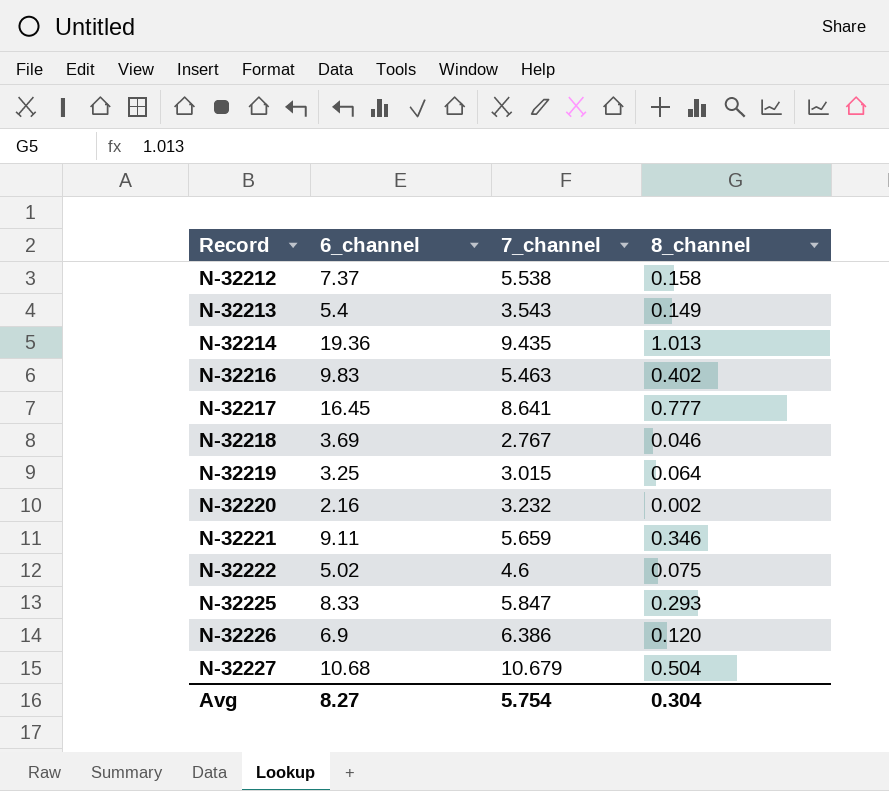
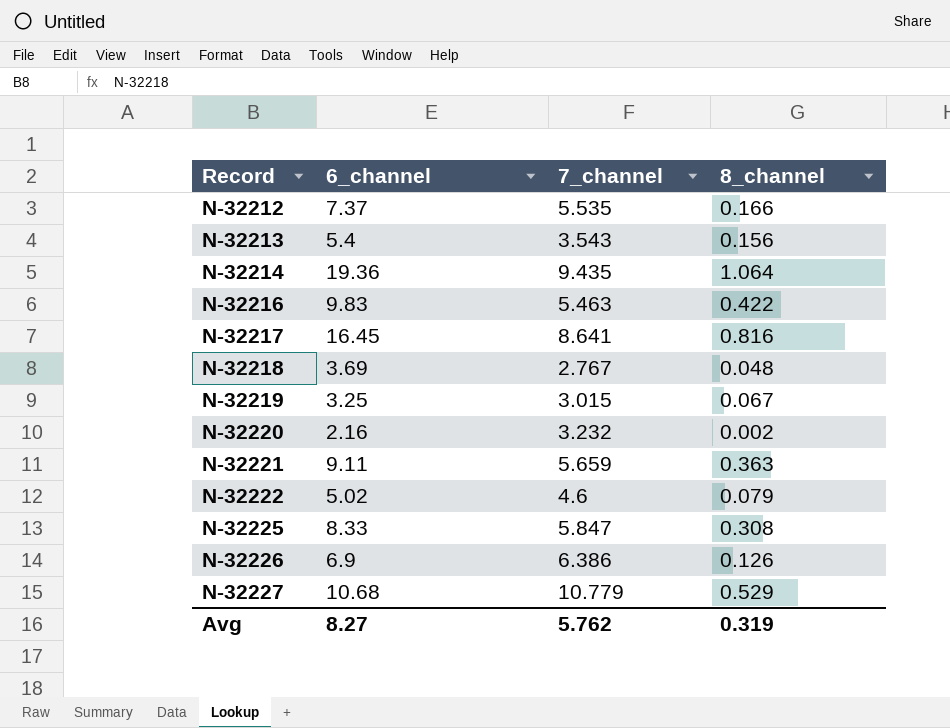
N-32212 | 7_channel: 5.538 -> 5.535
N-32212 | 8_channel: 0.158 -> 0.166
N-32213 | 8_channel: 0.149 -> 0.156
N-32214 | 8_channel: 1.013 -> 1.064
N-32216 | 8_channel: 0.402 -> 0.422
N-32217 | 8_channel: 0.777 -> 0.816
N-32218 | 8_channel: 0.046 -> 0.048
N-32219 | 8_channel: 0.064 -> 0.067
N-32221 | 8_channel: 0.346 -> 0.363
N-32222 | 8_channel: 0.075 -> 0.079
N-32225 | 8_channel: 0.293 -> 0.308
N-32226 | 8_channel: 0.120 -> 0.126
N-32227 | 7_channel: 10.679 -> 10.779
N-32227 | 8_channel: 0.504 -> 0.529
Avg | 7_channel: 5.754 -> 5.762
Avg | 8_channel: 0.304 -> 0.319

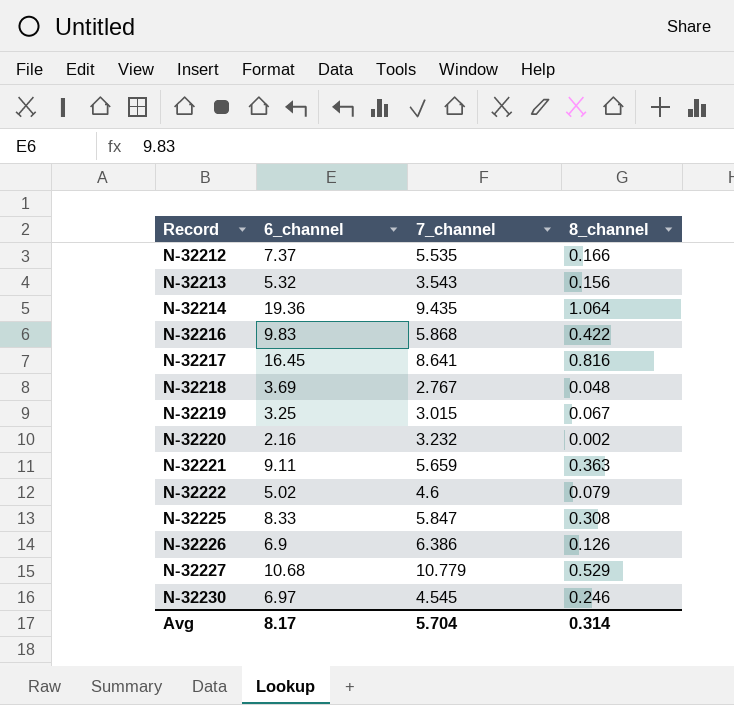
N-32213 | 6_channel: 5.4 -> 5.32
N-32216 | 7_channel: 5.463 -> 5.868
row N-32230: none -> 6.97 | 4.545 | 0.246
Avg | 6_channel: 8.27 -> 8.17
Avg | 7_channel: 5.762 -> 5.704
Avg | 8_channel: 0.319 -> 0.314

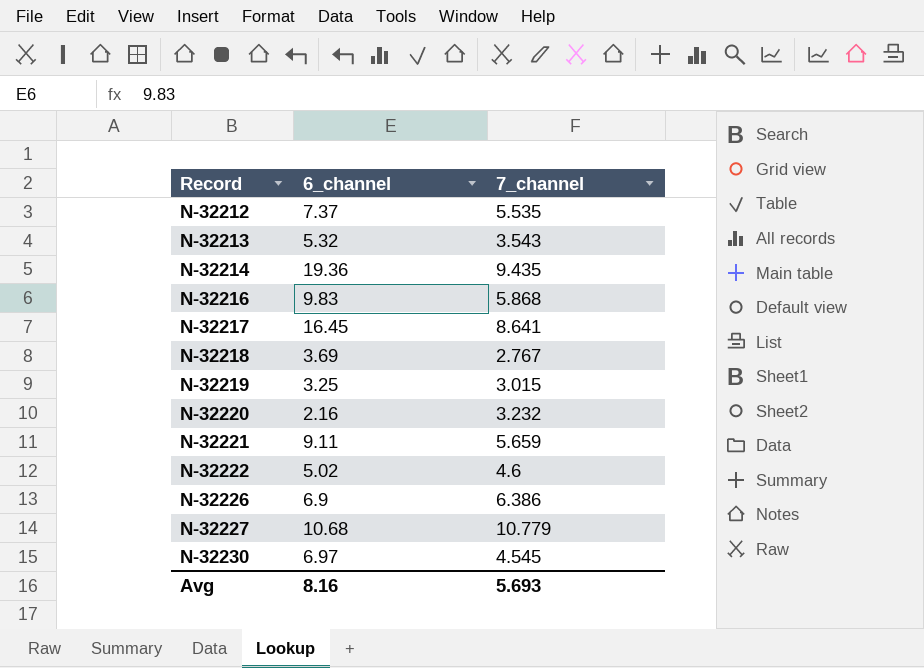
column 8_channel | position: 4 -> none
row N-32225: 8.33 | 5.847 | 0.308 -> none
Avg | 6_channel: 8.17 -> 8.16
Avg | 7_channel: 5.704 -> 5.693

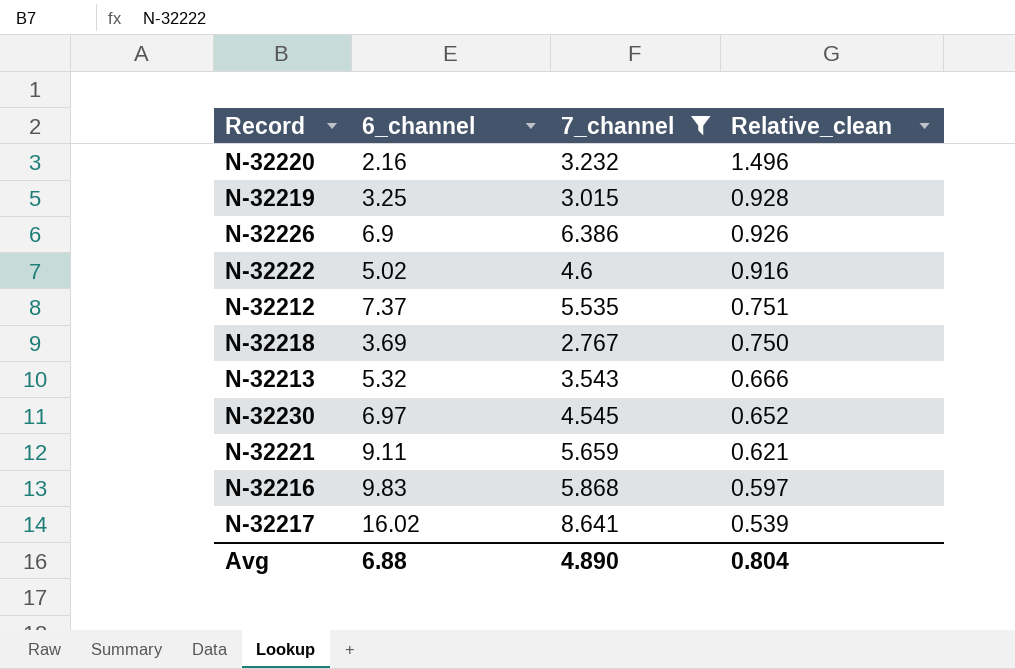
filter: none -> 7_channel <= 8.641
row order: Record ascending -> Relative_clean descending
column Relative_clean | formula: none -> [7_channel] / [6_channel]
N-32217 | 6_channel: 16.45 -> 16.02
Avg | 6_channel: 8.16 -> 6.88
Avg | 7_channel: 5.693 -> 4.890

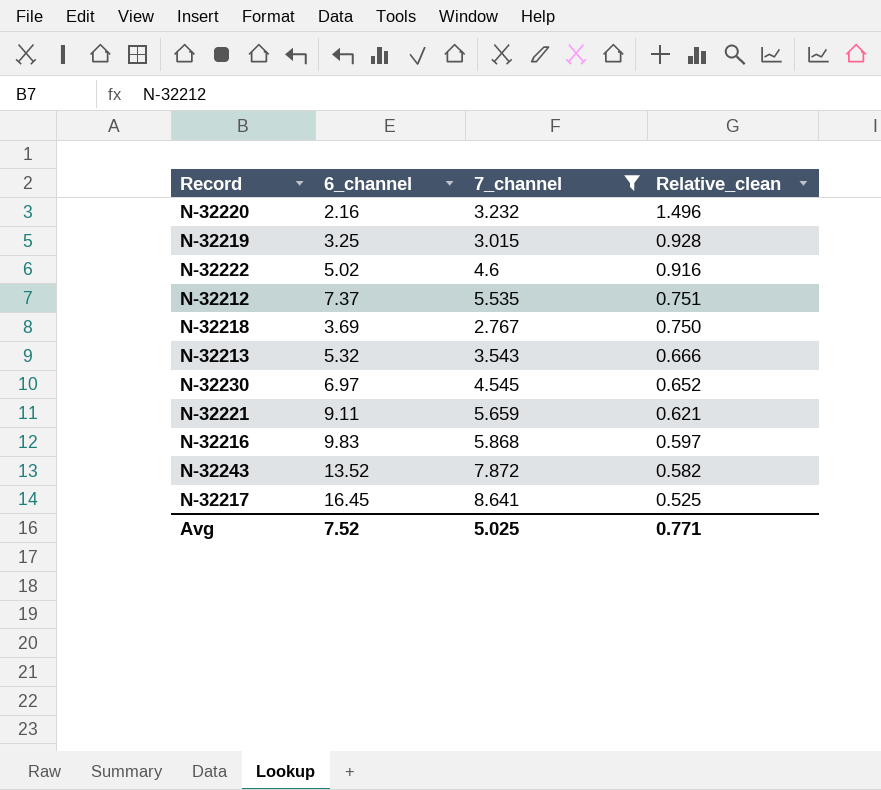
row N-32226: 6.9 | 6.386 | 0.926 -> none
row N-32243: none -> 13.52 | 7.872 | 0.582
N-32217 | 6_channel: 16.02 -> 16.45
N-32217 | Relative_clean: 0.539 -> 0.525
Avg | 6_channel: 6.88 -> 7.52
Avg | 7_channel: 4.890 -> 5.025
Avg | Relative_clean: 0.804 -> 0.771

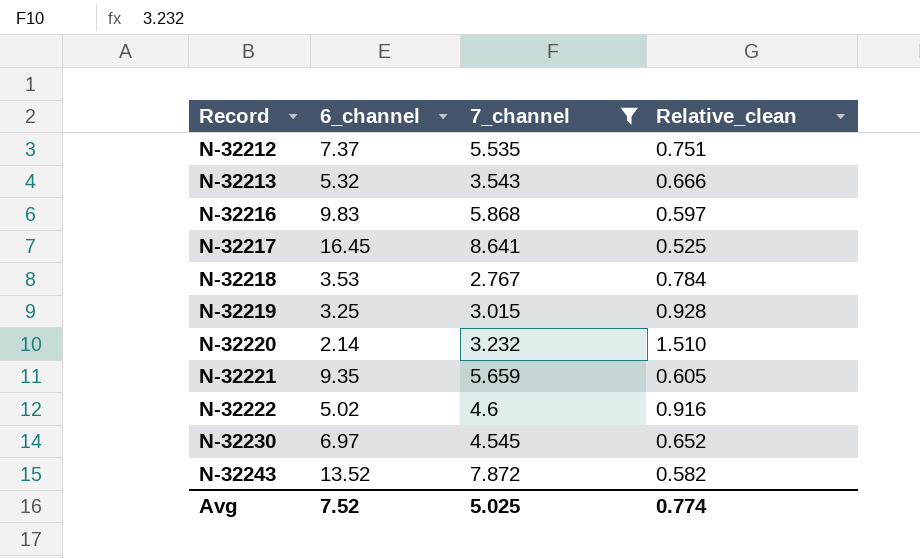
row order: Relative_clean descending -> Record ascending
N-32218 | 6_channel: 3.69 -> 3.53
N-32218 | Relative_clean: 0.750 -> 0.784
N-32220 | 6_channel: 2.16 -> 2.14
N-32220 | Relative_clean: 1.496 -> 1.510
N-32221 | 6_channel: 9.11 -> 9.35
N-32221 | Relative_clean: 0.621 -> 0.605
Avg | Relative_clean: 0.771 -> 0.774

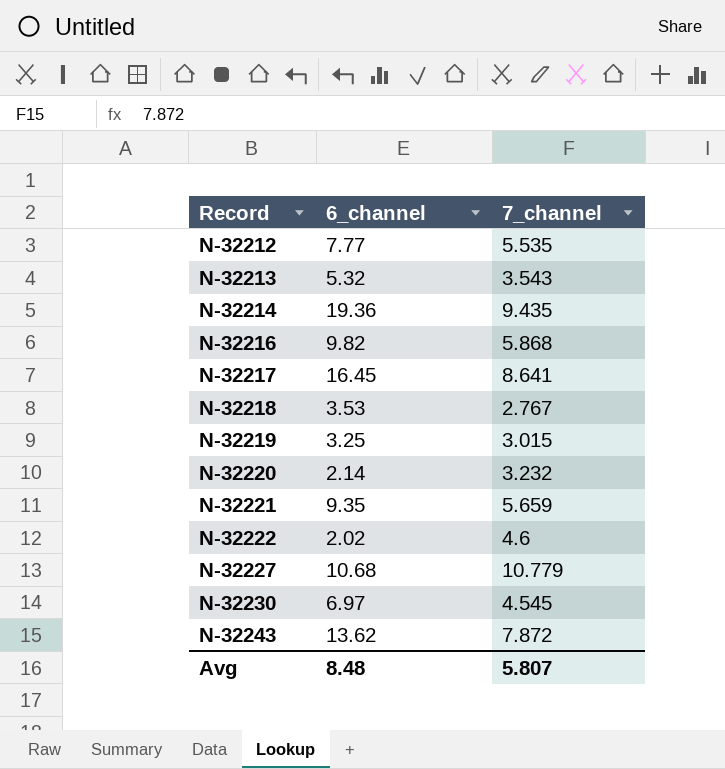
filter: 7_channel <= 8.641 -> none
column Relative_clean | formula: [7_channel] / [6_channel] -> none
N-32212 | 6_channel: 7.37 -> 7.77
N-32216 | 6_channel: 9.83 -> 9.82
N-32222 | 6_channel: 5.02 -> 2.02
N-32243 | 6_channel: 13.52 -> 13.62
Avg | 6_channel: 7.52 -> 8.48
Avg | 7_channel: 5.025 -> 5.807

